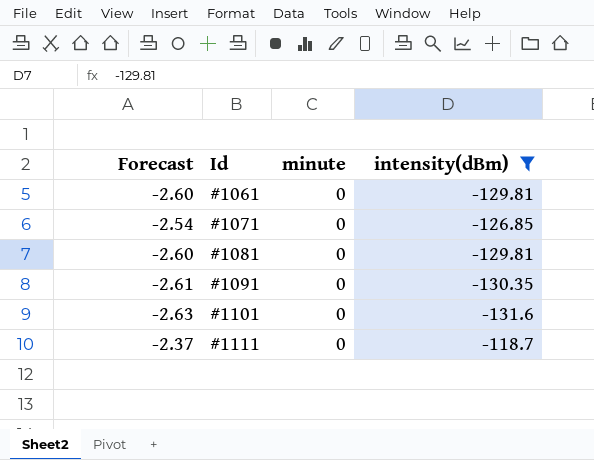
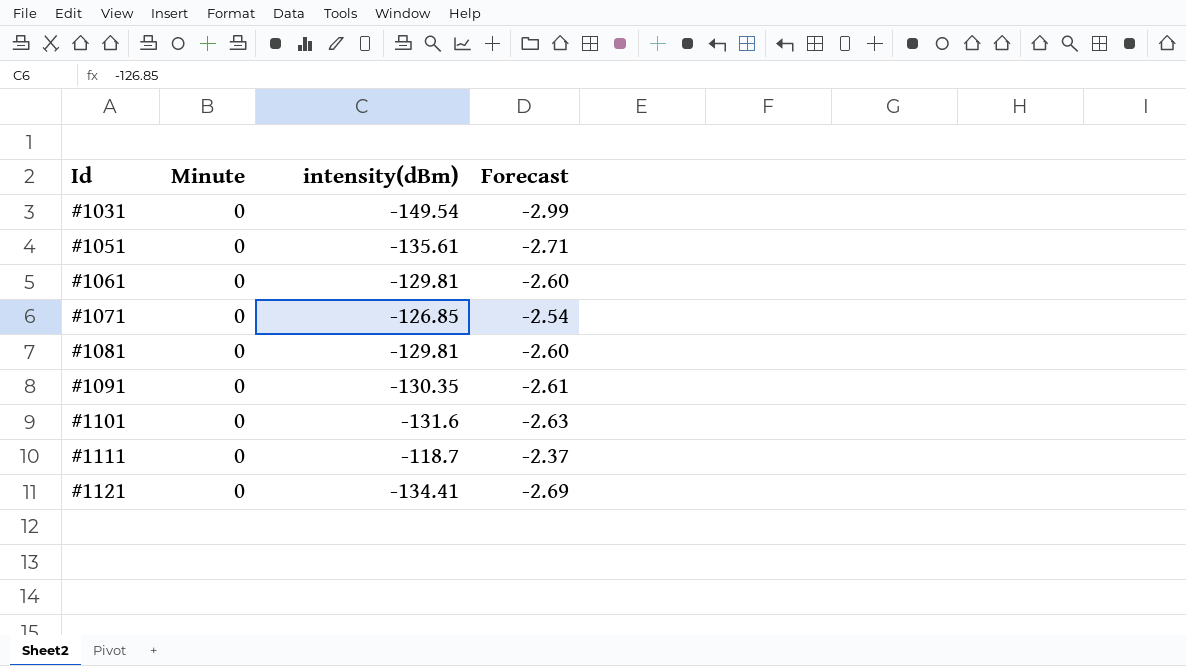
filter: intensity(dBm) >= -131.6 -> none
column name: minute -> Minute
column Forecast | position: 1 -> 4

